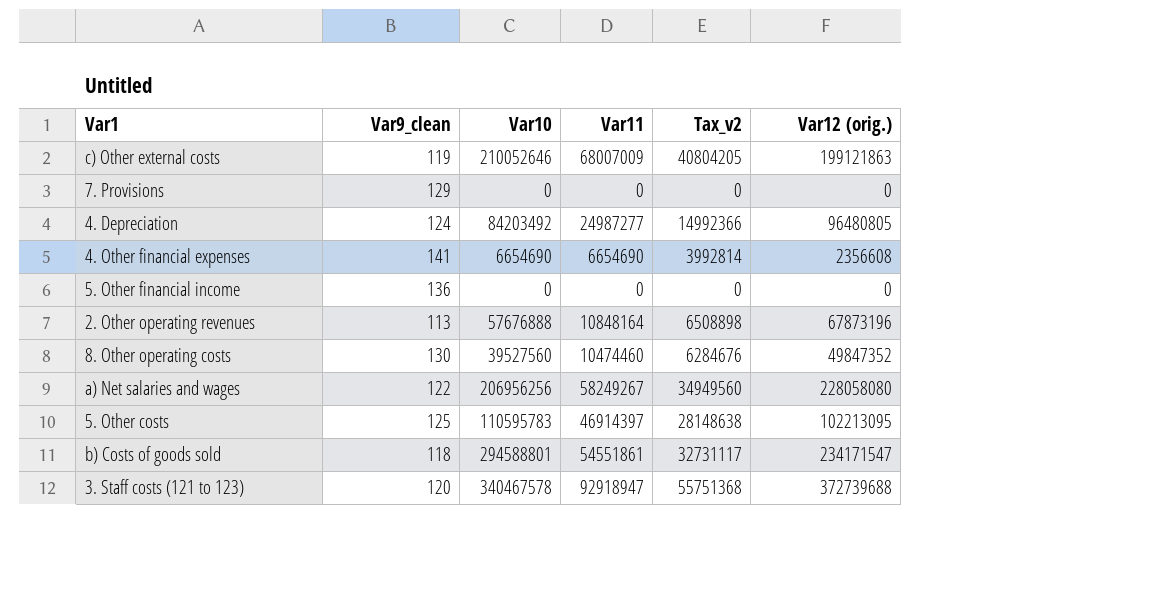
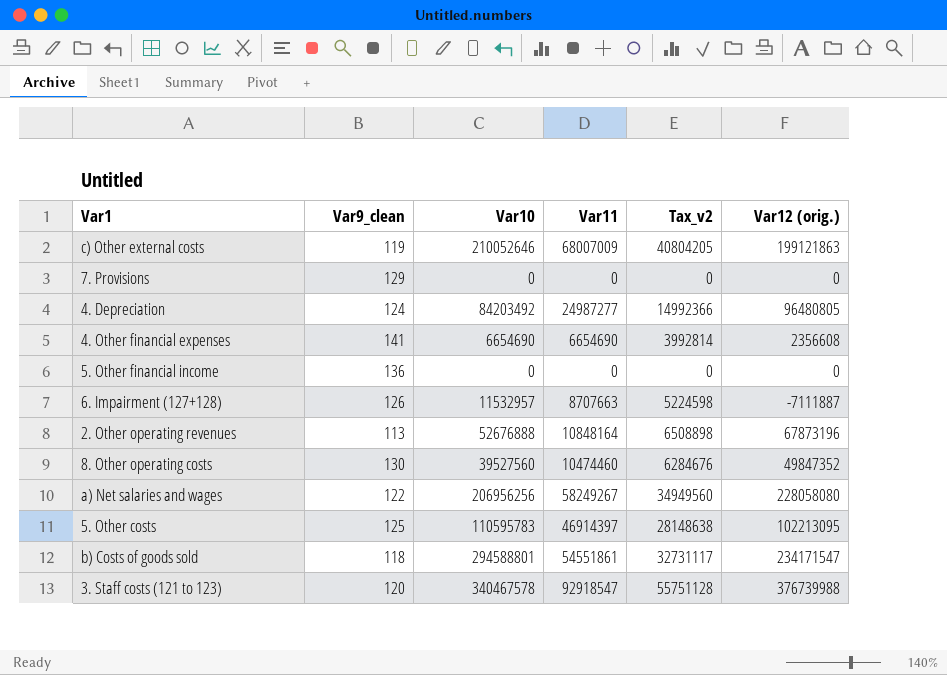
row 6. Impairment (127+128): none -> 126 | 11532957 | 8707663 | 5224598 | -7111887
2. Other operating revenues | Var10: 57676888 -> 52676888
3. Staff costs (121 to 123) | Var11: 92918947 -> 92918547
3. Staff costs (121 to 123) | Tax_v2: 55751368 -> 55751128
3. Staff costs (121 to 123) | Var12 (orig.): 372739688 -> 376739988

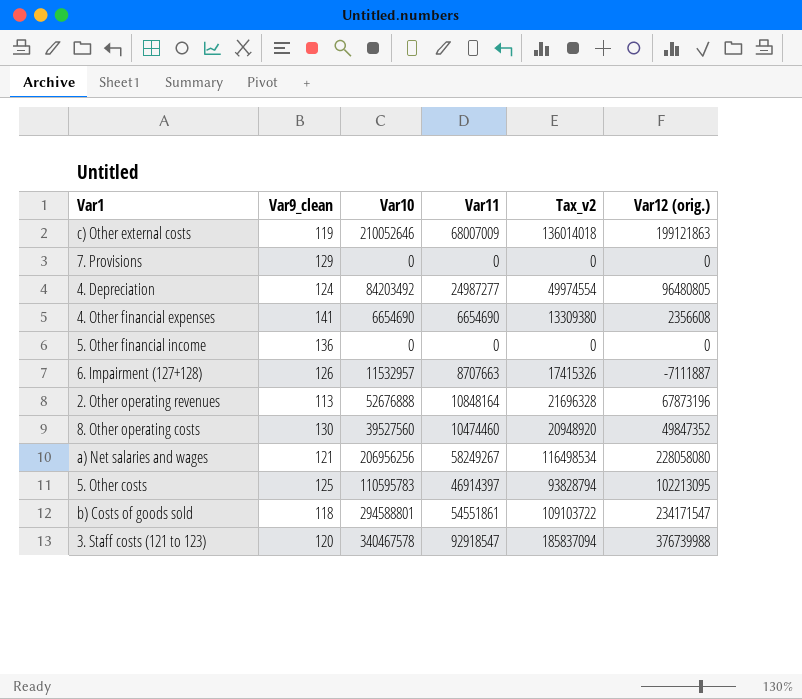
column Tax_v2 | formula: [Var11] * 0.6 -> [Var11] * 2
a) Net salaries and wages | Var9_clean: 122 -> 121

